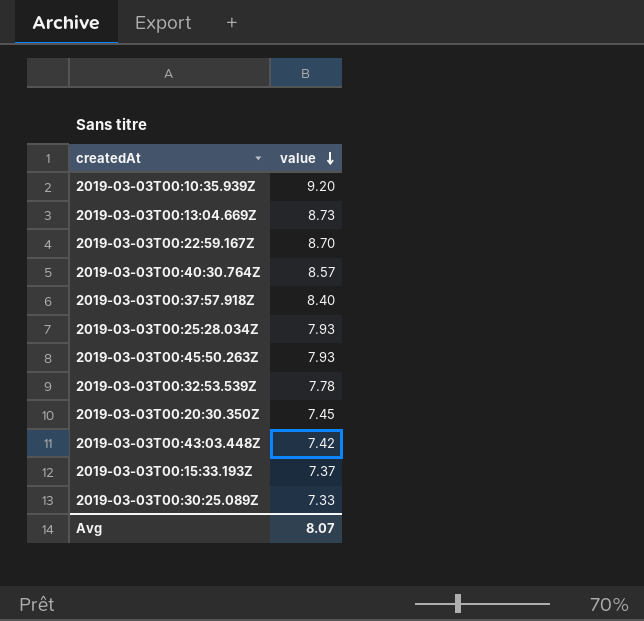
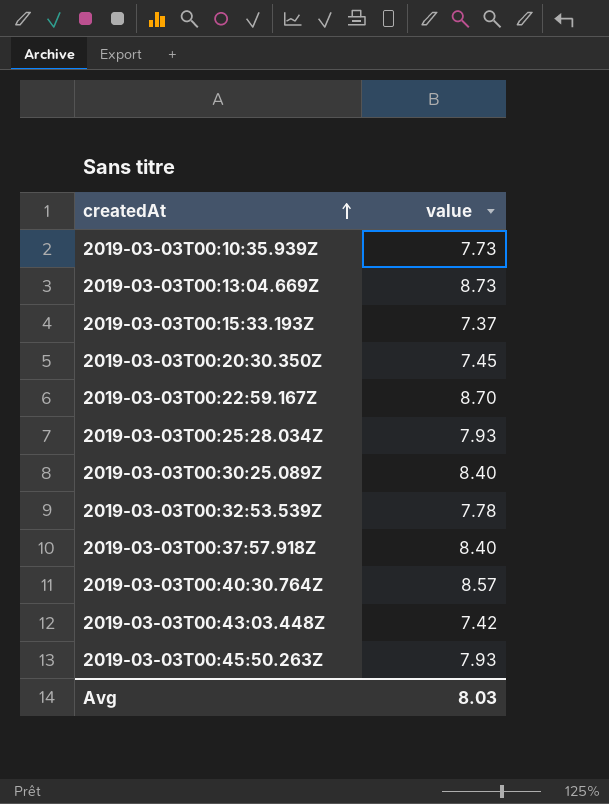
row order: value descending -> createdAt ascending
2019-03-03T00:10:35.939Z | value: 9.20 -> 7.73
2019-03-03T00:30:25.089Z | value: 7.33 -> 8.40
Avg | value: 8.07 -> 8.03

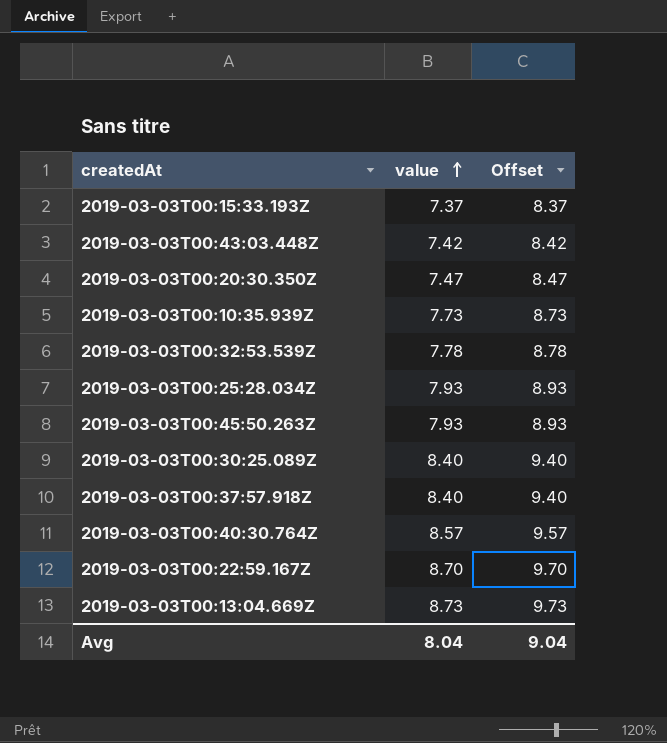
row order: createdAt ascending -> value ascending
column Offset | formula: none -> [value] + 1
2019-03-03T00:20:30.350Z | value: 7.45 -> 7.47
Avg | value: 8.03 -> 8.04

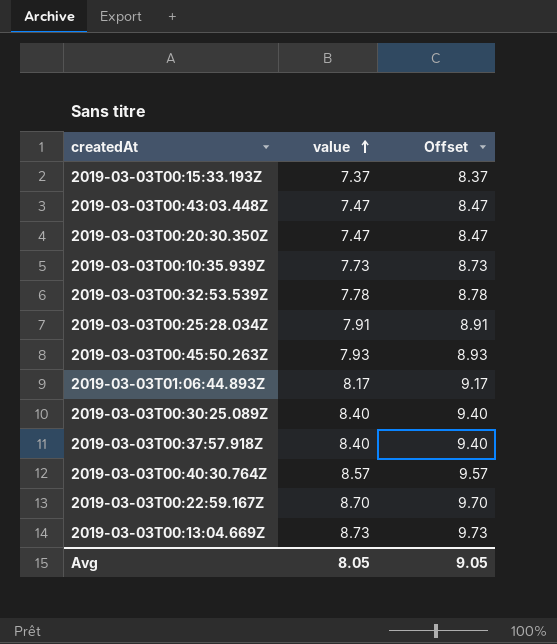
2019-03-03T00:43:03.448Z | value: 7.42 -> 7.47
2019-03-03T00:43:03.448Z | Offset: 8.42 -> 8.47
2019-03-03T00:25:28.034Z | value: 7.93 -> 7.91
2019-03-03T00:25:28.034Z | Offset: 8.93 -> 8.91
row 2019-03-03T01:06:44.893Z: none -> 8.17 | 9.17
Avg | value: 8.04 -> 8.05
Avg | Offset: 9.04 -> 9.05

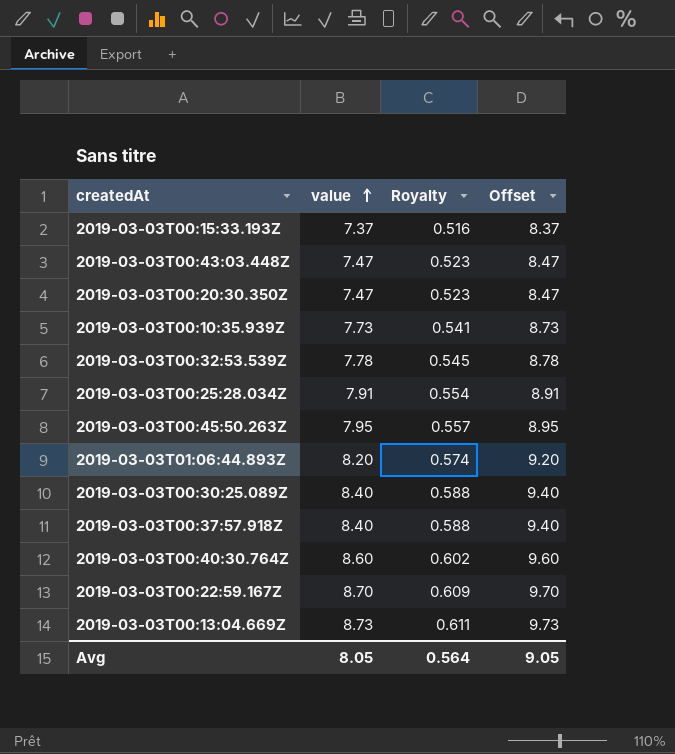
column Royalty | formula: none -> [value] * 0.07
2019-03-03T00:45:50.263Z | value: 7.93 -> 7.95
2019-03-03T00:45:50.263Z | Offset: 8.93 -> 8.95
2019-03-03T01:06:44.893Z | value: 8.17 -> 8.20
2019-03-03T01:06:44.893Z | Offset: 9.17 -> 9.20
2019-03-03T00:40:30.764Z | value: 8.57 -> 8.60
2019-03-03T00:40:30.764Z | Offset: 9.57 -> 9.60

